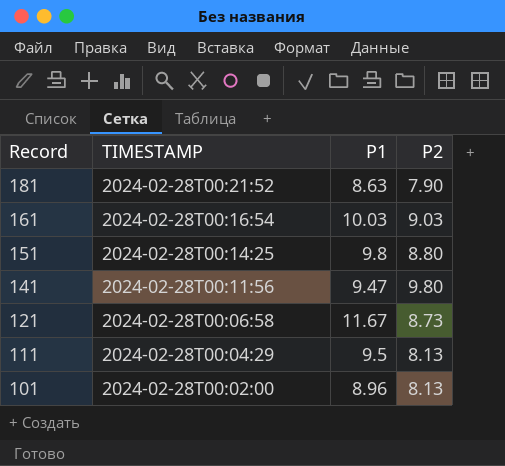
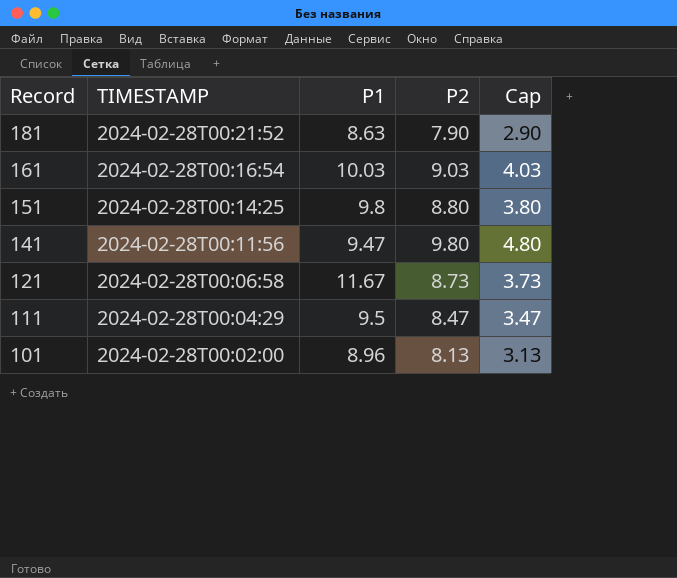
column Cap | formula: none -> [P2] - 5
111 | P2: 8.13 -> 8.47

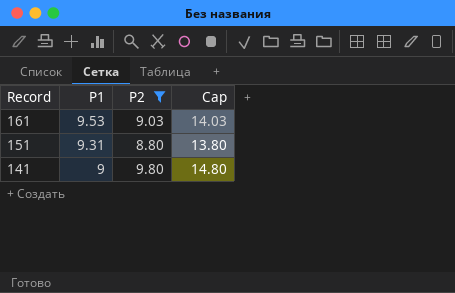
filter: none -> P2 >= 8.80
column TIMESTAMP | position: 2 -> none
column Cap | formula: [P2] - 5 -> [P2] + 5
161 | P1: 10.03 -> 9.53
151 | P1: 9.8 -> 9.31
141 | P1: 9.47 -> 9

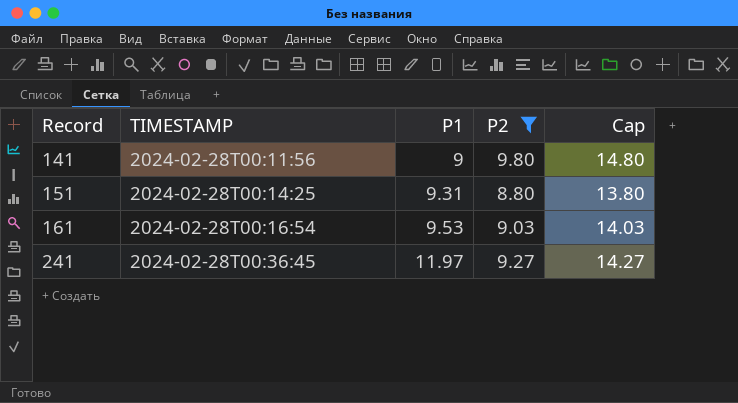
row order: Record descending -> Record ascending
column TIMESTAMP | position: none -> 2
row 241: none -> 2024-02-28T00:36:45 | 11.97 | 9.27 | 14.27

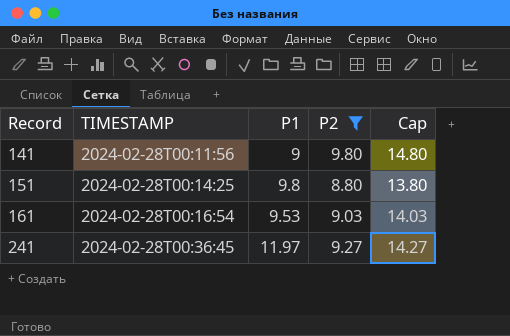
151 | P1: 9.31 -> 9.8

